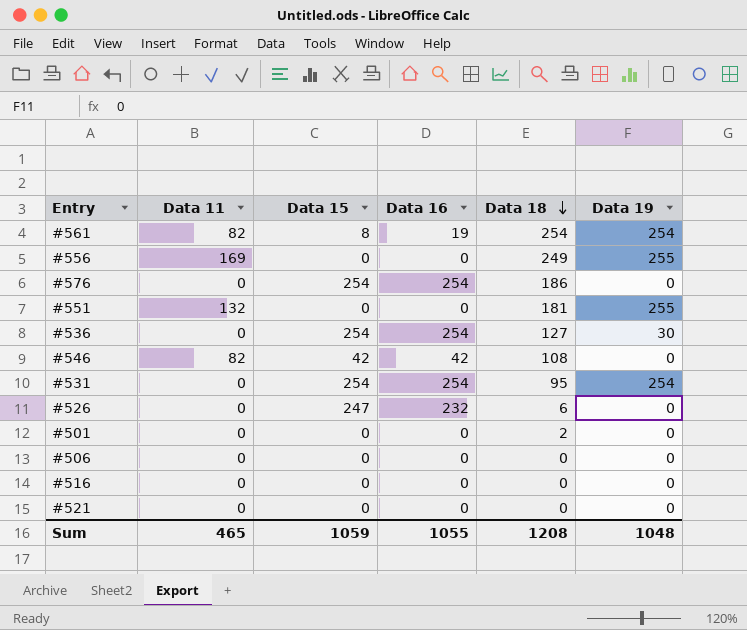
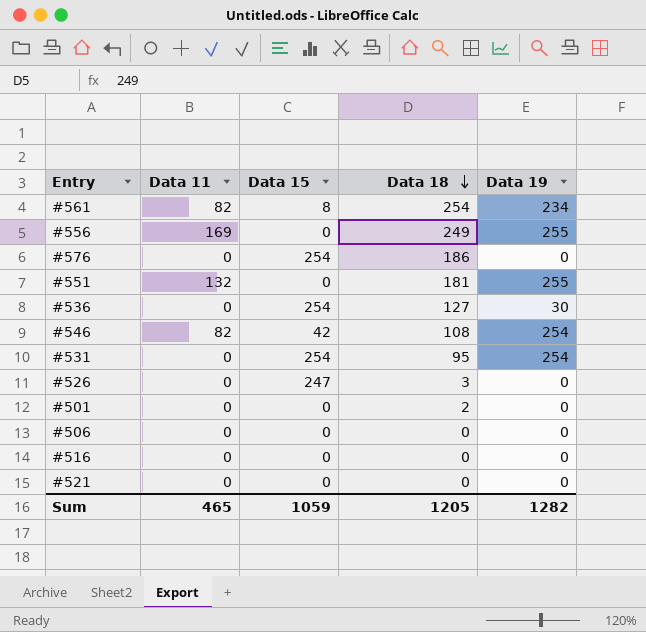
column Data 16 | position: 4 -> none
#561 | Data 19: 254 -> 234
#546 | Data 19: 0 -> 254
#526 | Data 18: 6 -> 3
Sum | Data 18: 1208 -> 1205
Sum | Data 19: 1048 -> 1282

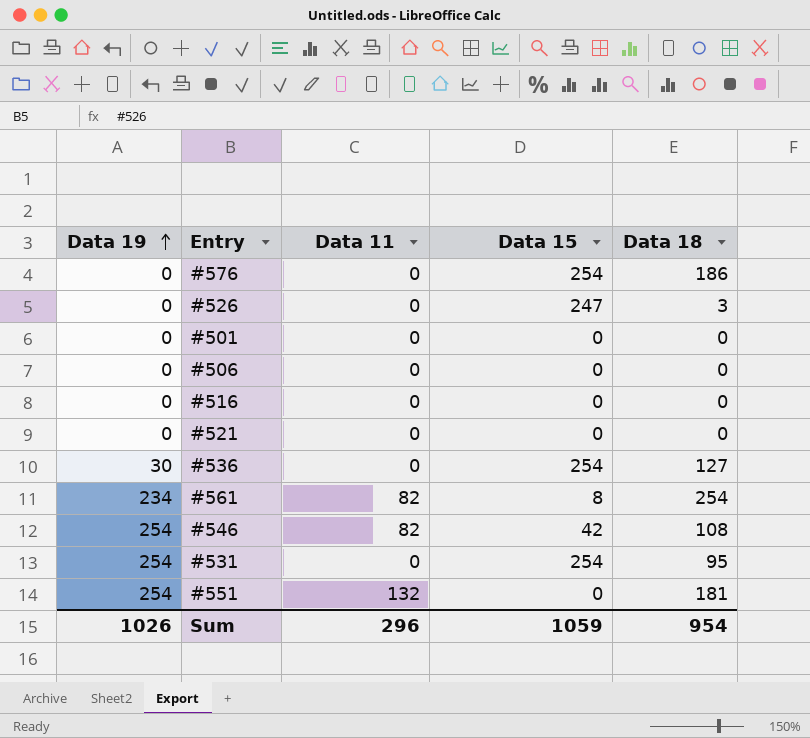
row order: Data 18 descending -> Data 19 ascending
column Data 19 | position: 5 -> 1
row #556: 169 | 0 | 249 | 255 -> none
#501 | Data 18: 2 -> 0
#551 | Data 19: 255 -> 254
Sum | Data 19: 1282 -> 1026
Sum | Data 11: 465 -> 296
Sum | Data 18: 1205 -> 954

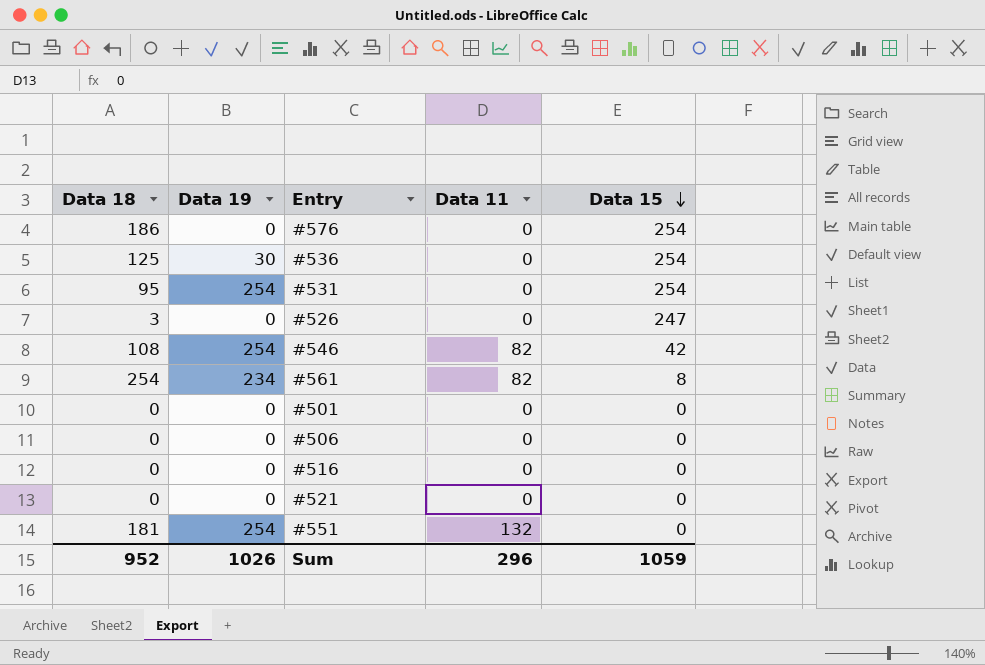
row order: Data 19 ascending -> Data 15 descending
column Data 18 | position: 5 -> 1
#536 | Data 18: 127 -> 125
Sum | Data 18: 954 -> 952

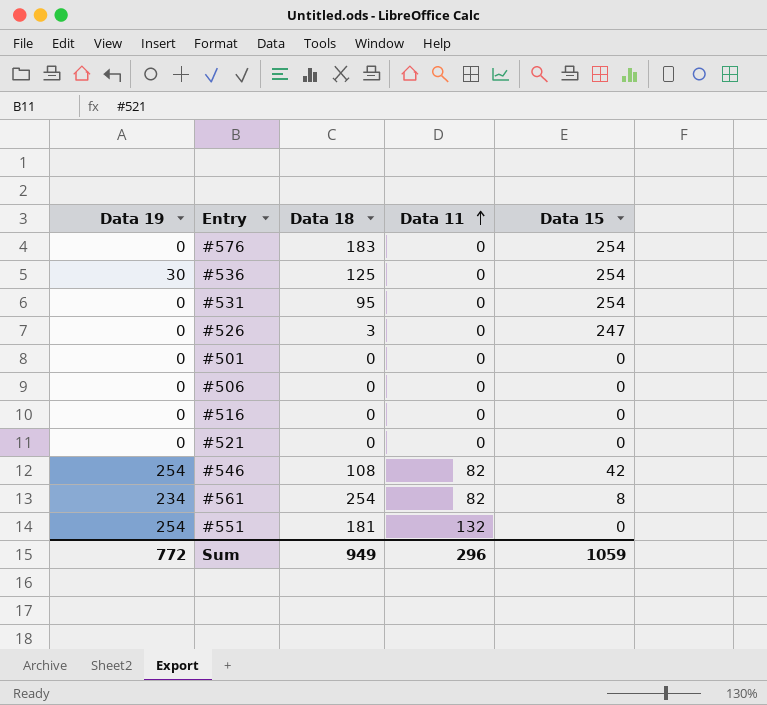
row order: Data 15 descending -> Data 11 ascending
column Data 18 | position: 1 -> 3
#576 | Data 18: 186 -> 183
#531 | Data 19: 254 -> 0
Sum | Data 19: 1026 -> 772
Sum | Data 18: 952 -> 949

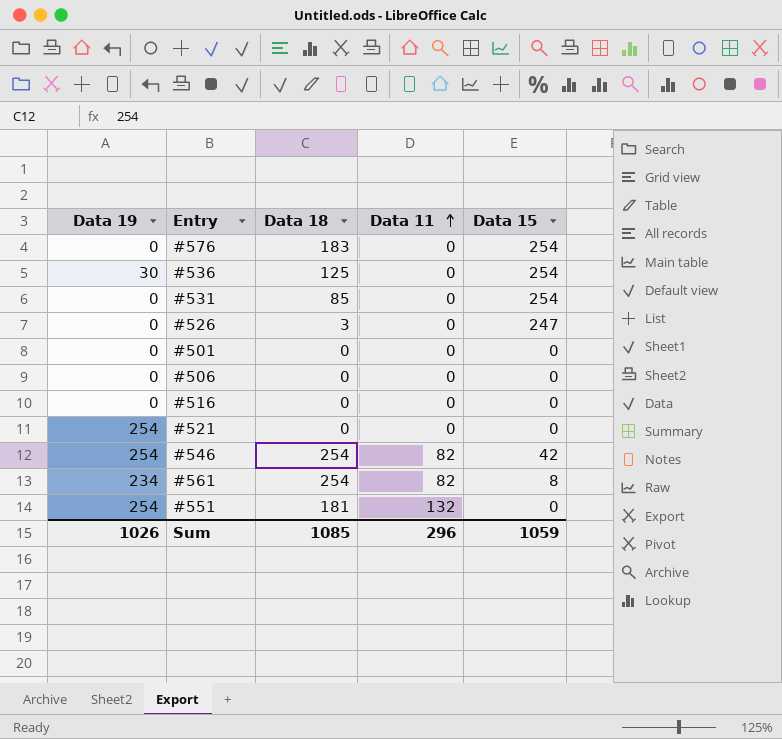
#531 | Data 18: 95 -> 85
#521 | Data 19: 0 -> 254
#546 | Data 18: 108 -> 254
Sum | Data 19: 772 -> 1026
Sum | Data 18: 949 -> 1085

